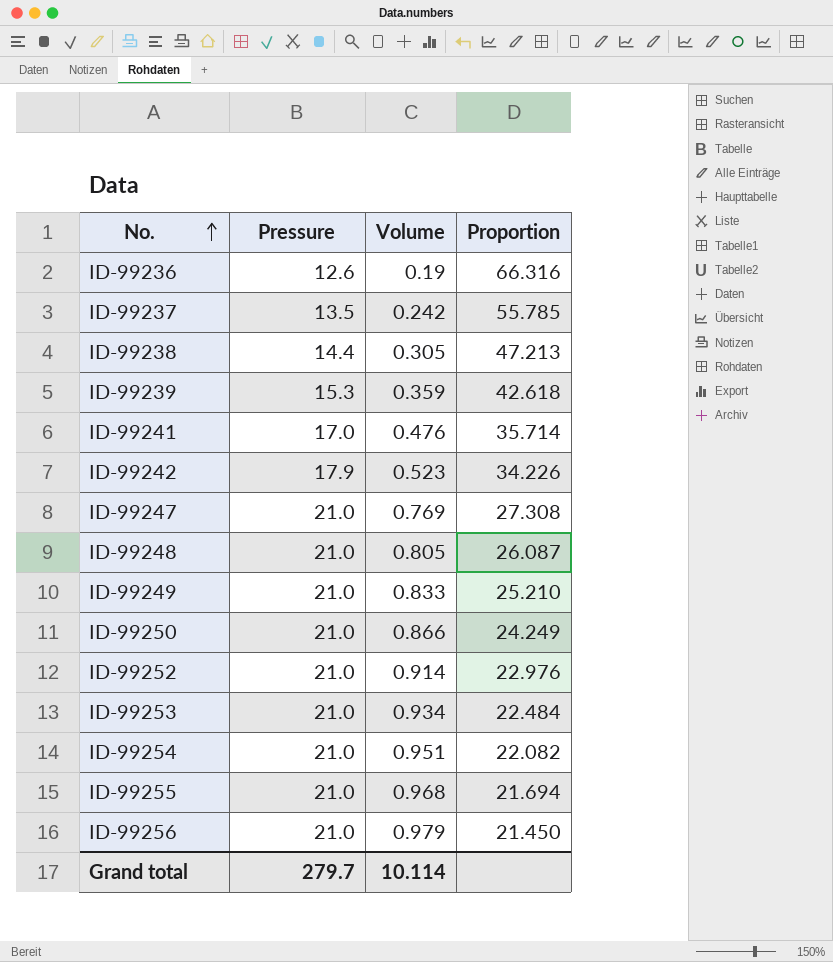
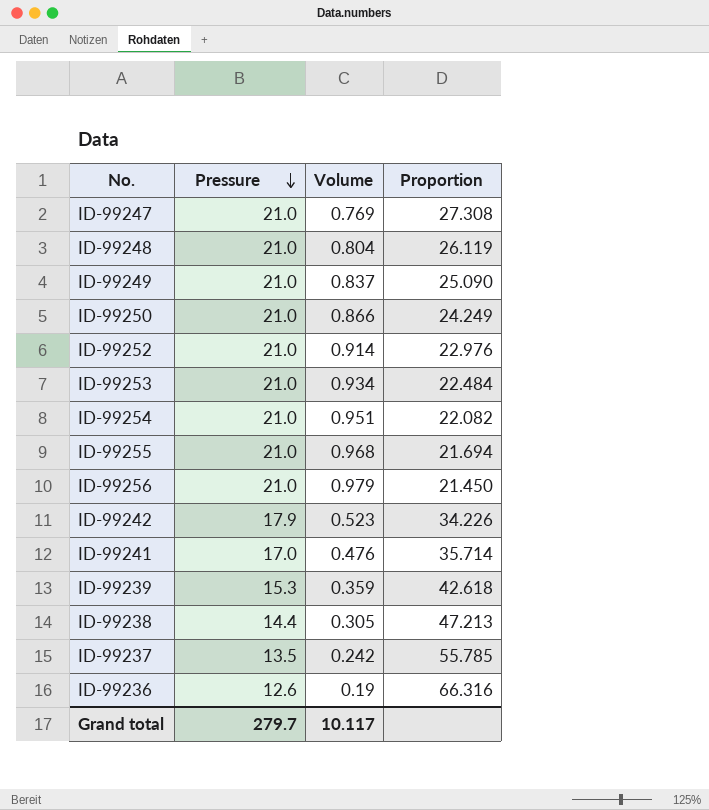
row order: No. ascending -> Pressure descending
ID-99248 | Volume: 0.805 -> 0.804
ID-99248 | Proportion: 26.087 -> 26.119
ID-99249 | Volume: 0.833 -> 0.837
ID-99249 | Proportion: 25.210 -> 25.090
Grand total | Volume: 10.114 -> 10.117

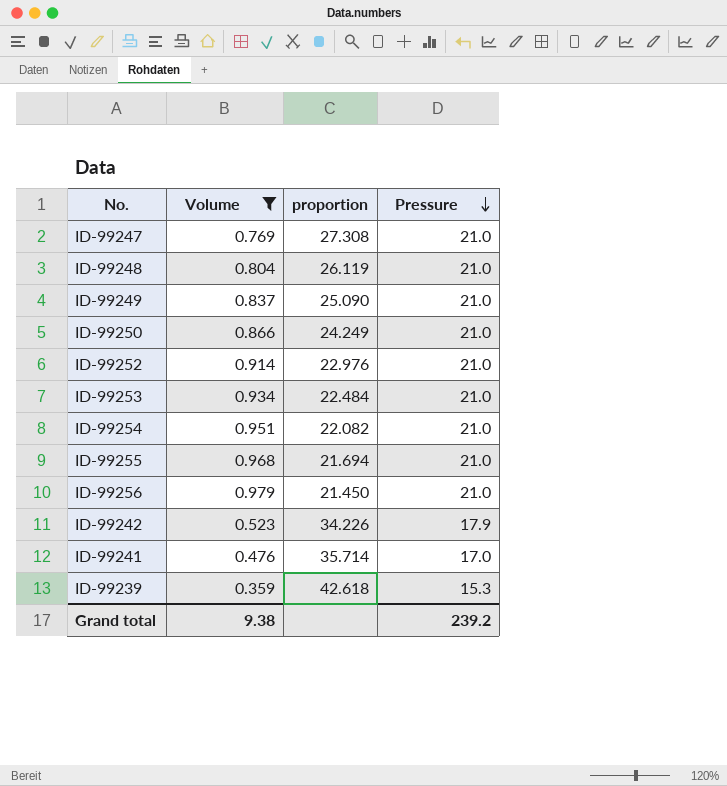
filter: none -> Volume >= 0.359
column name: Proportion -> proportion
column Pressure | position: 2 -> 4
Grand total | Volume: 10.117 -> 9.38
Grand total | Pressure: 279.7 -> 239.2

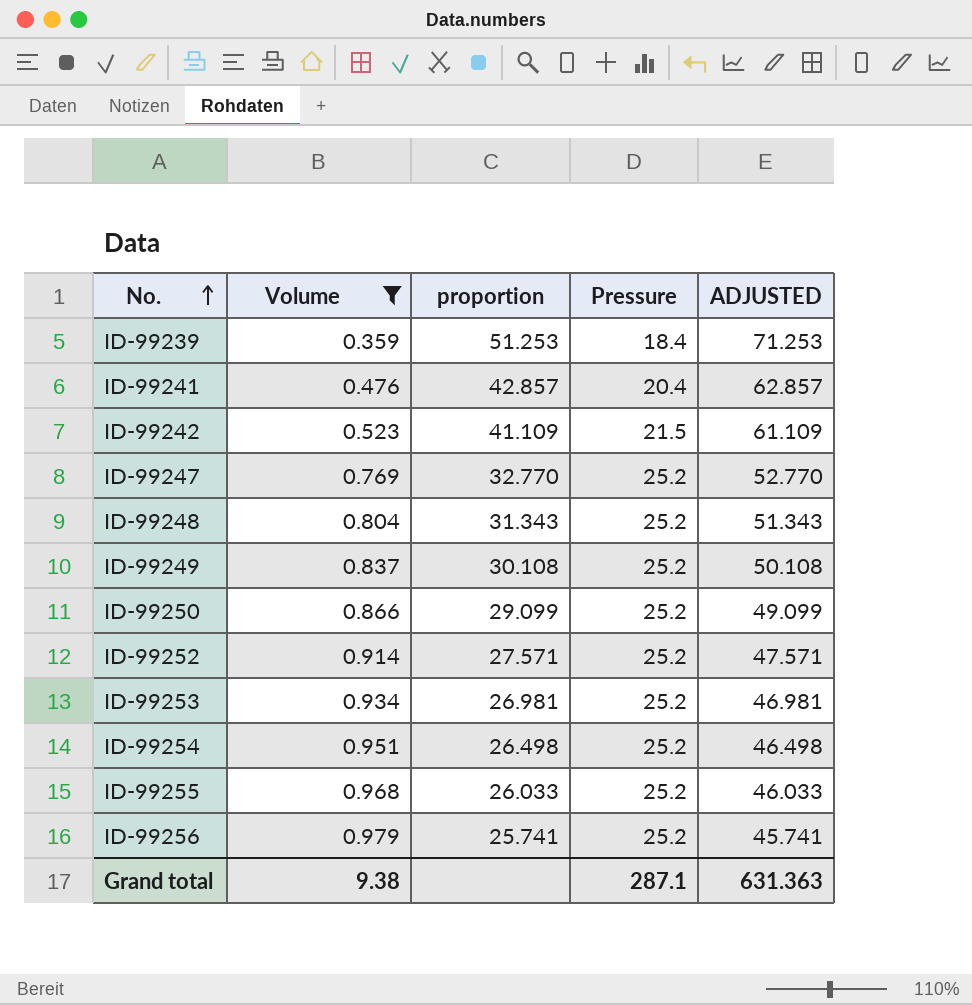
row order: Pressure descending -> No. ascending
column ADJUSTED | formula: none -> [proportion] + 20
ID-99239 | proportion: 42.618 -> 51.253
ID-99239 | Pressure: 15.3 -> 18.4
ID-99241 | proportion: 35.714 -> 42.857
ID-99241 | Pressure: 17.0 -> 20.4
ID-99242 | proportion: 34.226 -> 41.109
ID-99242 | Pressure: 17.9 -> 21.5
ID-99247 | proportion: 27.308 -> 32.770
ID-99247 | Pressure: 21.0 -> 25.2
ID-99248 | proportion: 26.119 -> 31.343
ID-99248 | Pressure: 21.0 -> 25.2
ID-99249 | proportion: 25.090 -> 30.108
ID-99249 | Pressure: 21.0 -> 25.2
ID-99250 | proportion: 24.249 -> 29.099
ID-99250 | Pressure: 21.0 -> 25.2
ID-99252 | proportion: 22.976 -> 27.571
ID-99252 | Pressure: 21.0 -> 25.2
ID-99253 | proportion: 22.484 -> 26.981
ID-99253 | Pressure: 21.0 -> 25.2
ID-99254 | proportion: 22.082 -> 26.498
ID-99254 | Pressure: 21.0 -> 25.2
ID-99255 | proportion: 21.694 -> 26.033
ID-99255 | Pressure: 21.0 -> 25.2
ID-99256 | proportion: 21.450 -> 25.741
ID-99256 | Pressure: 21.0 -> 25.2
Grand total | Pressure: 239.2 -> 287.1

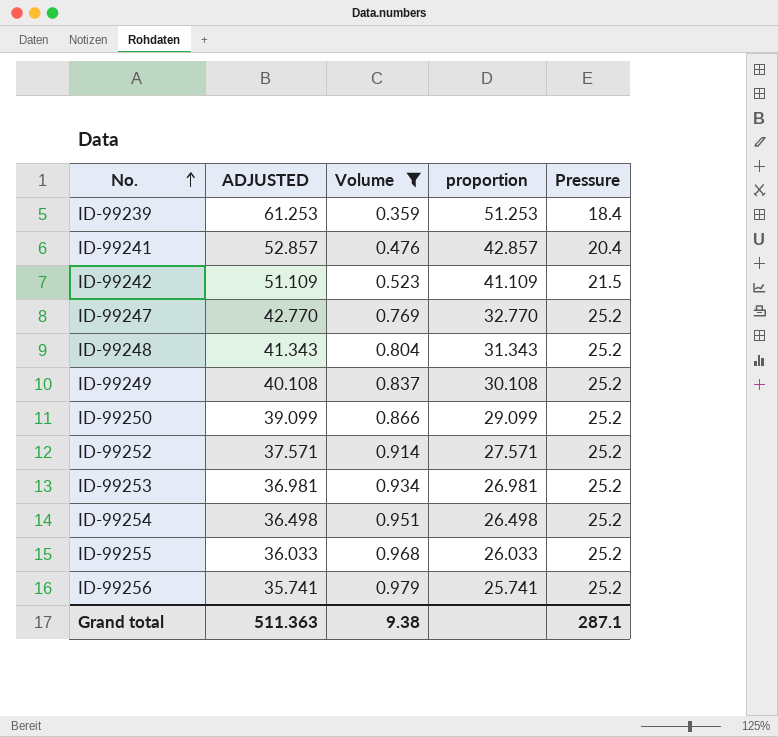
column ADJUSTED | formula: [proportion] + 20 -> [proportion] + 10
column ADJUSTED | position: 5 -> 2
Grand total | ADJUSTED: 631.363 -> 511.363

